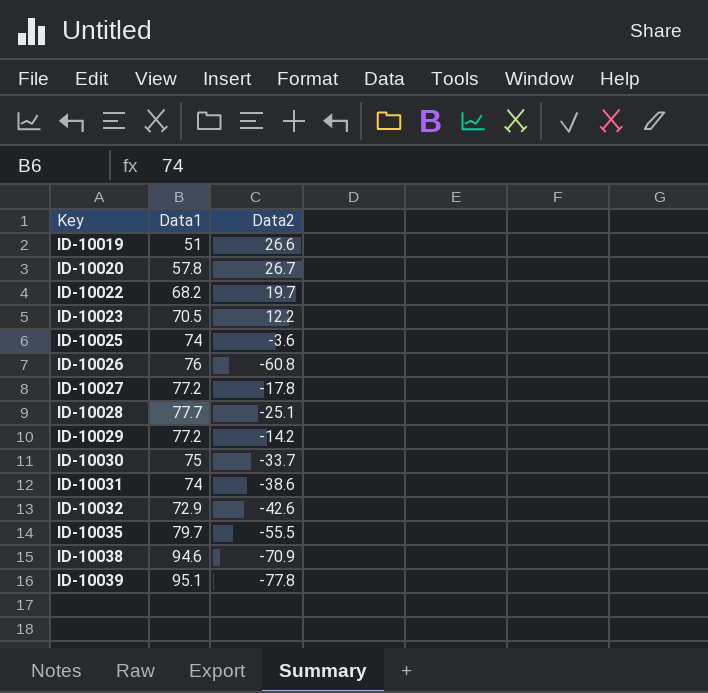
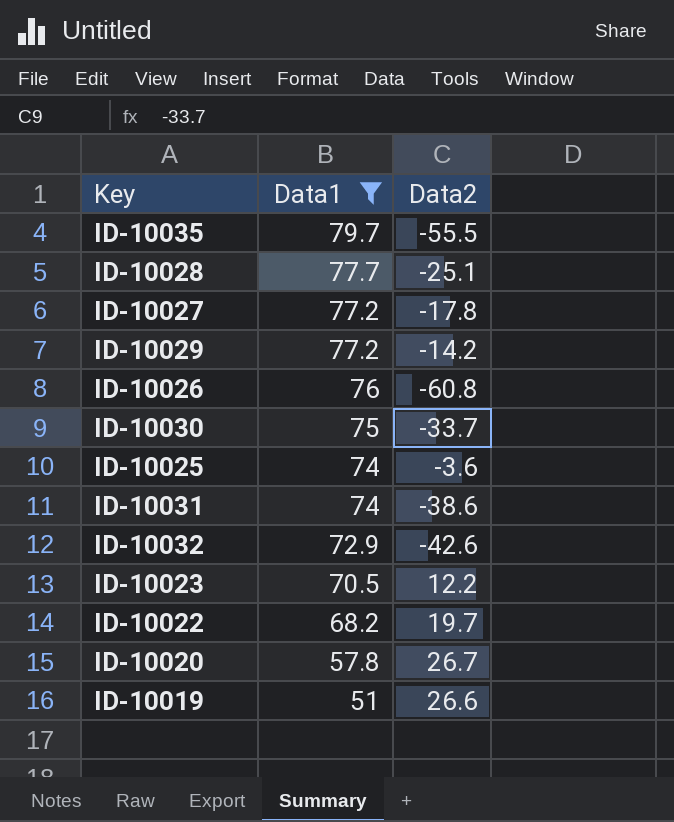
filter: none -> Data1 <= 79.7
row order: Key ascending -> Data1 descending

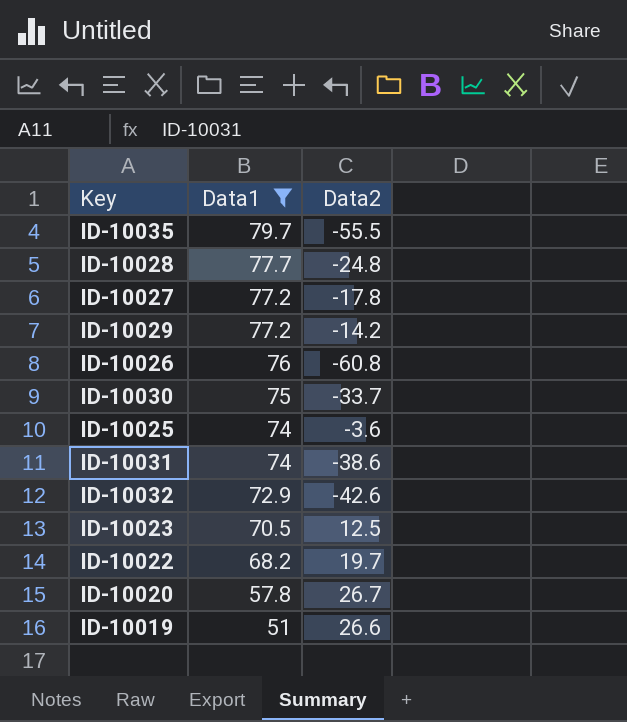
ID-10028 | Data2: -25.1 -> -24.8
ID-10023 | Data2: 12.2 -> 12.5

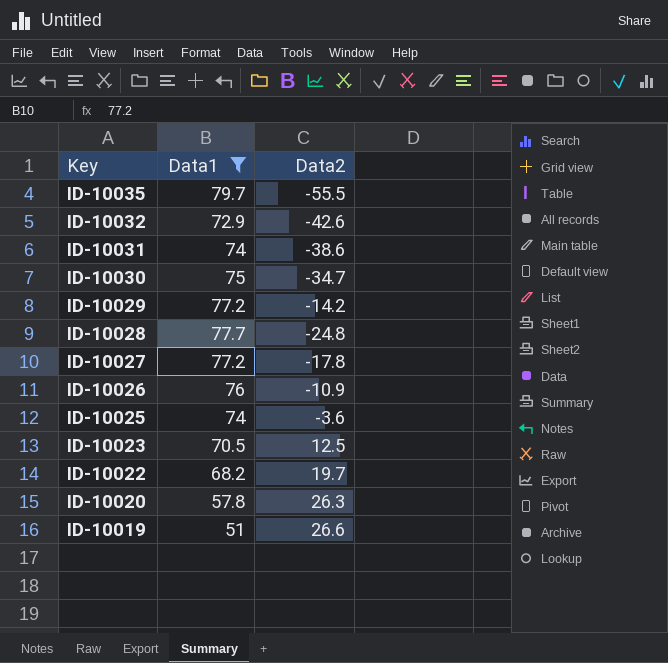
row order: Data1 descending -> Key descending
ID-10030 | Data2: -33.7 -> -34.7
ID-10026 | Data2: -60.8 -> -10.9
ID-10020 | Data2: 26.7 -> 26.3

